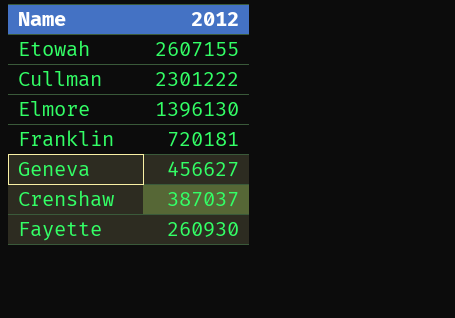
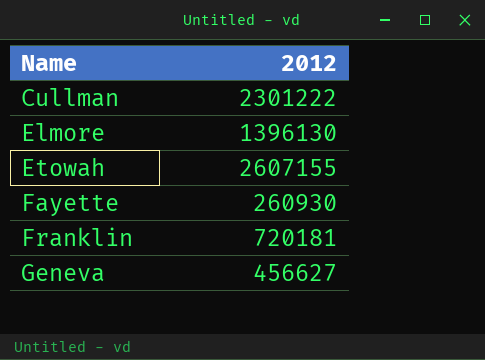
row order: 2012 descending -> Name ascending
row Crenshaw: 387037 -> none

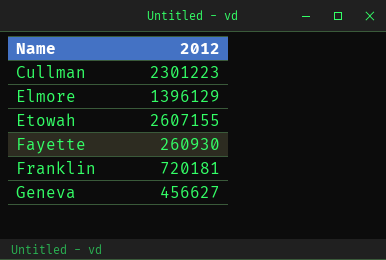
Cullman | 2012: 2301222 -> 2301223
Elmore | 2012: 1396130 -> 1396129

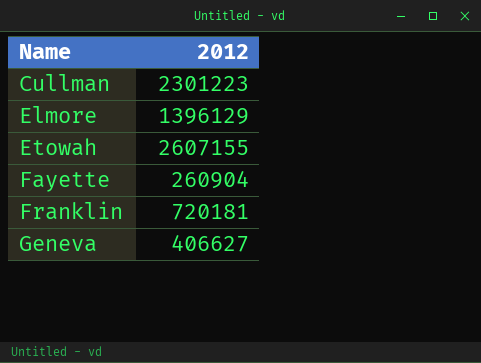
Fayette | 2012: 260930 -> 260904
Geneva | 2012: 456627 -> 406627

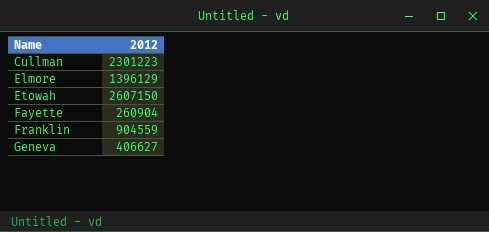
Etowah | 2012: 2607155 -> 2607150
Franklin | 2012: 720181 -> 904559

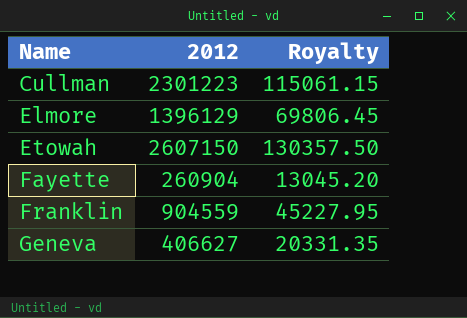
column Royalty | formula: none -> [2012] * 0.05

